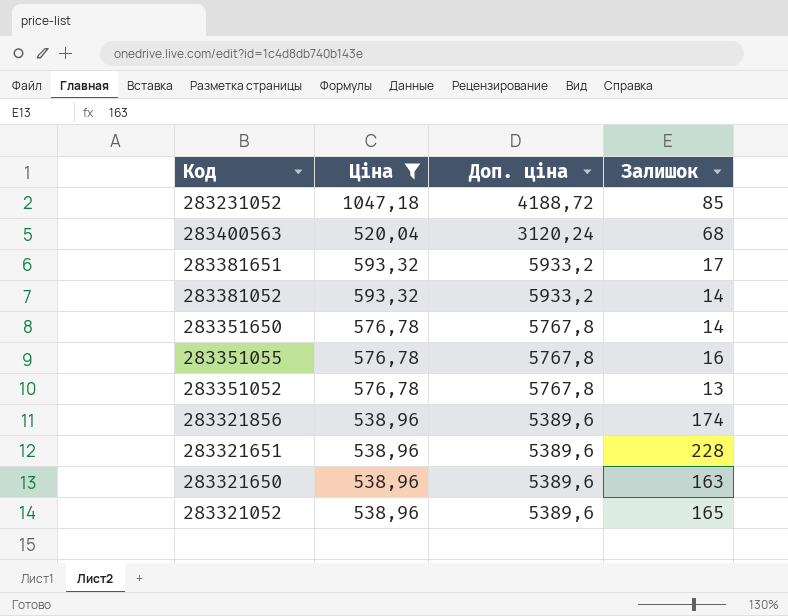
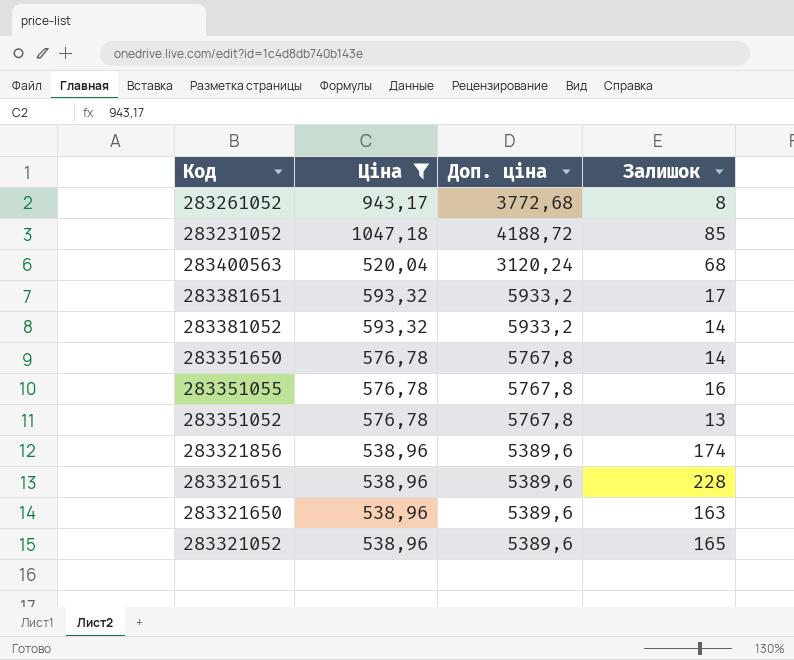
row 283261052: none -> 943,17 | 3772,68 | 8

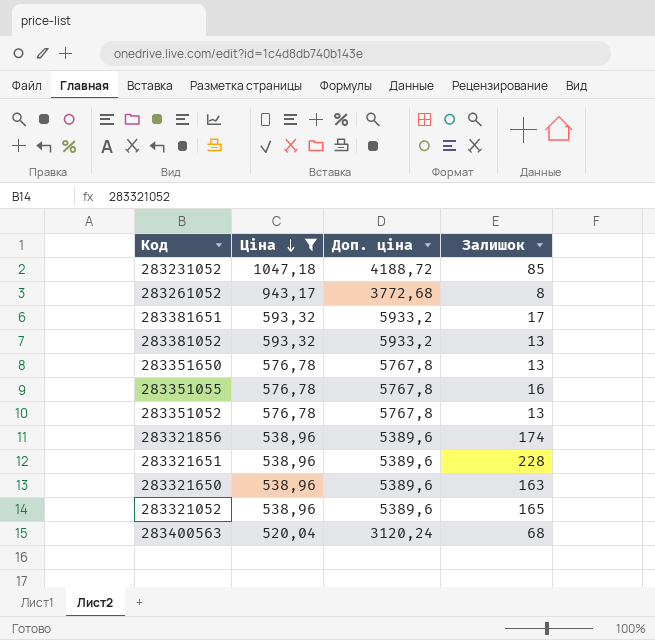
row order: none -> Ціна descending
283381052 | Залишок: 14 -> 13
283351650 | Залишок: 14 -> 13

